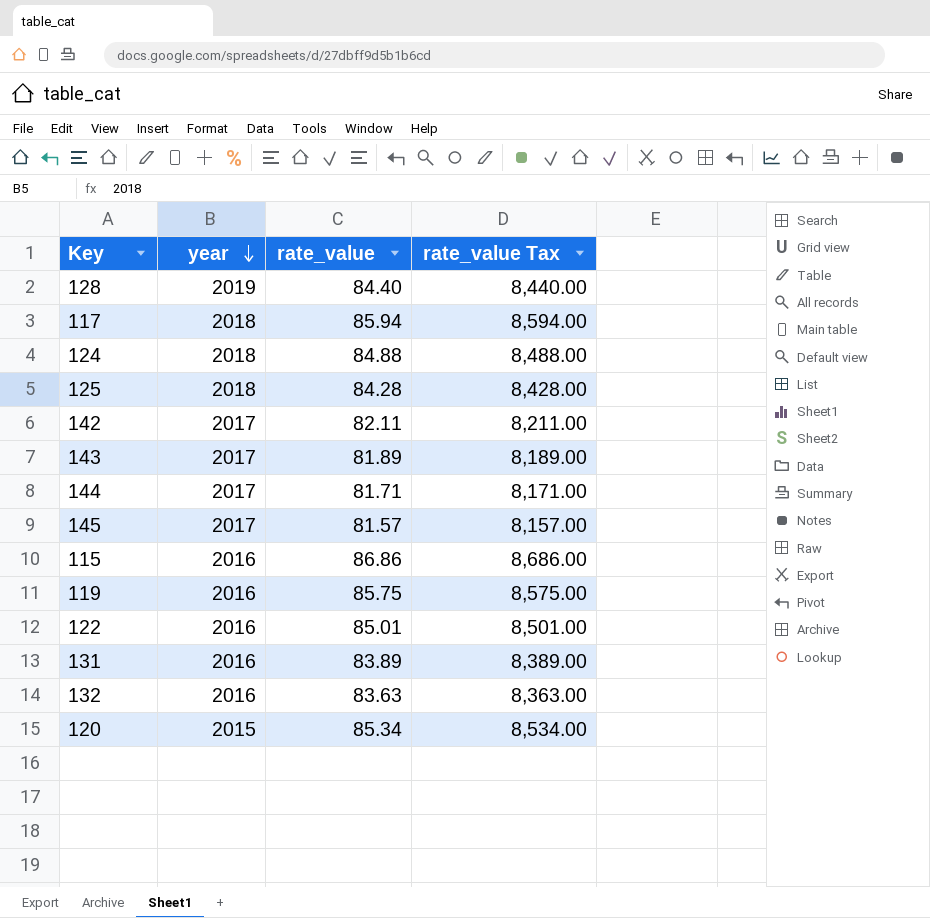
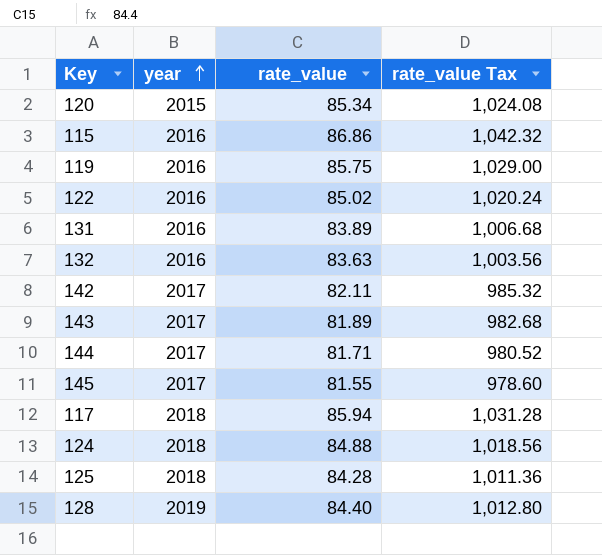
row order: year descending -> year ascending
column rate_value Tax | formula: [rate_value] * 100 -> [rate_value] * 12
122 | rate_value: 85.01 -> 85.02
145 | rate_value: 81.57 -> 81.55

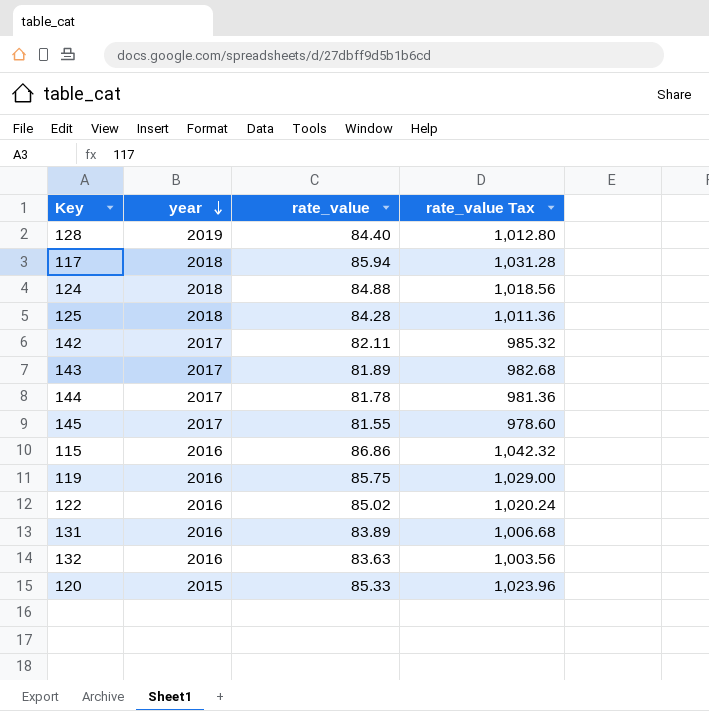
row order: year ascending -> year descending
144 | rate_value: 81.71 -> 81.78
144 | rate_value Tax: 980.52 -> 981.36
120 | rate_value: 85.34 -> 85.33
120 | rate_value Tax: 1,024.08 -> 1,023.96

